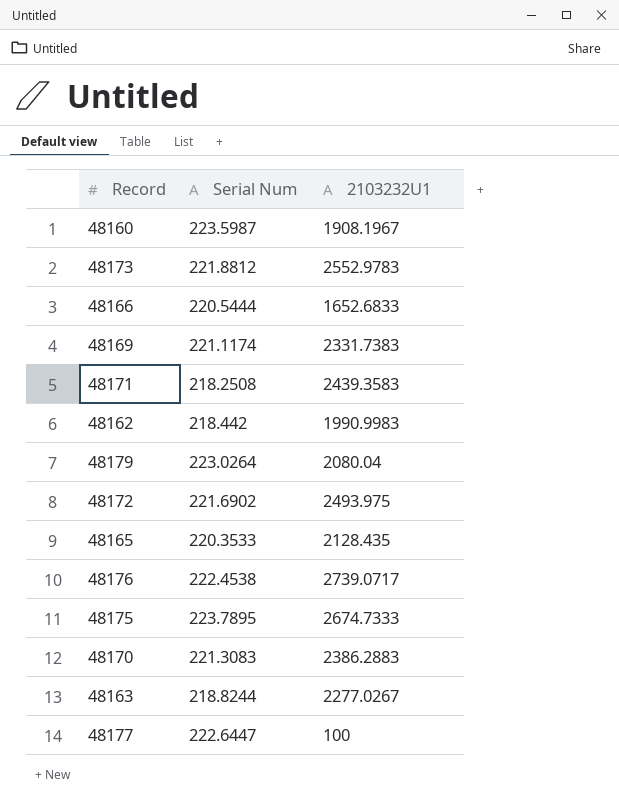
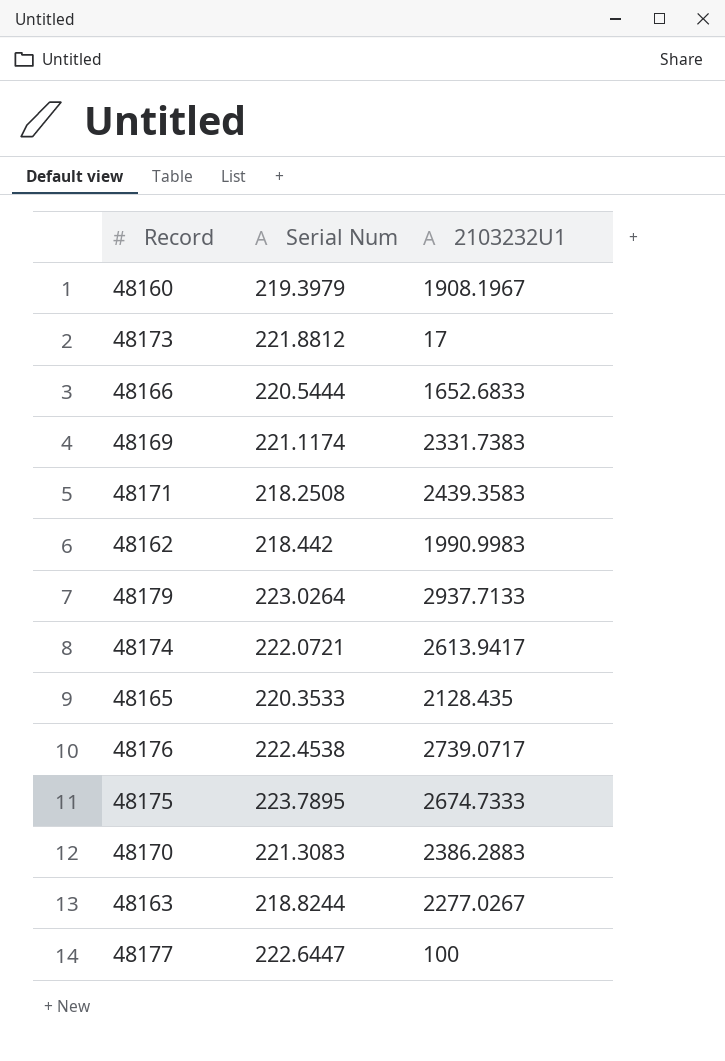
row 48172: 221.6902 | 2493.975 -> none
48160 | Serial Num: 223.5987 -> 219.3979
48173 | 2103232U1: 2552.9783 -> 17
48179 | 2103232U1: 2080.04 -> 2937.7133
row 48174: none -> 222.0721 | 2613.9417

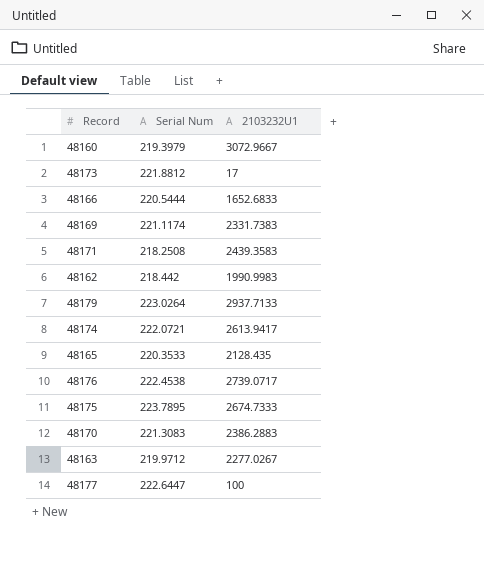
48160 | 2103232U1: 1908.1967 -> 3072.9667
48163 | Serial Num: 218.8244 -> 219.9712

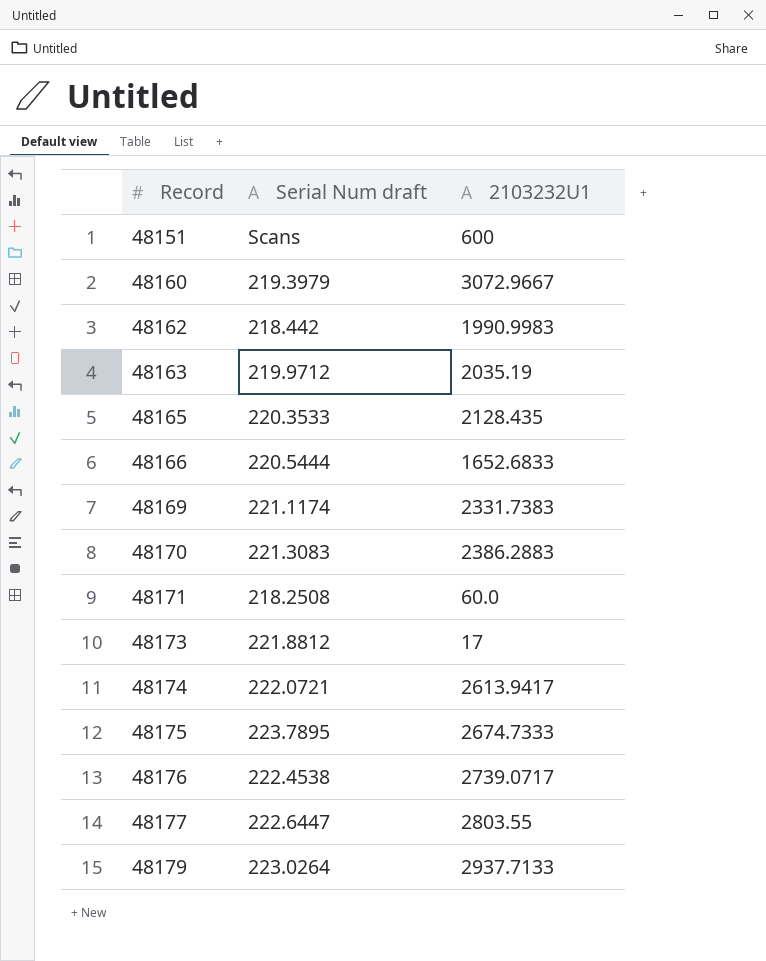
row order: none -> Record ascending
column name: Serial Num -> Serial Num draft
row 48151: none -> Scans | 600
48163 | 2103232U1: 2277.0267 -> 2035.19
48171 | 2103232U1: 2439.3583 -> 60.0
48177 | 2103232U1: 100 -> 2803.55

